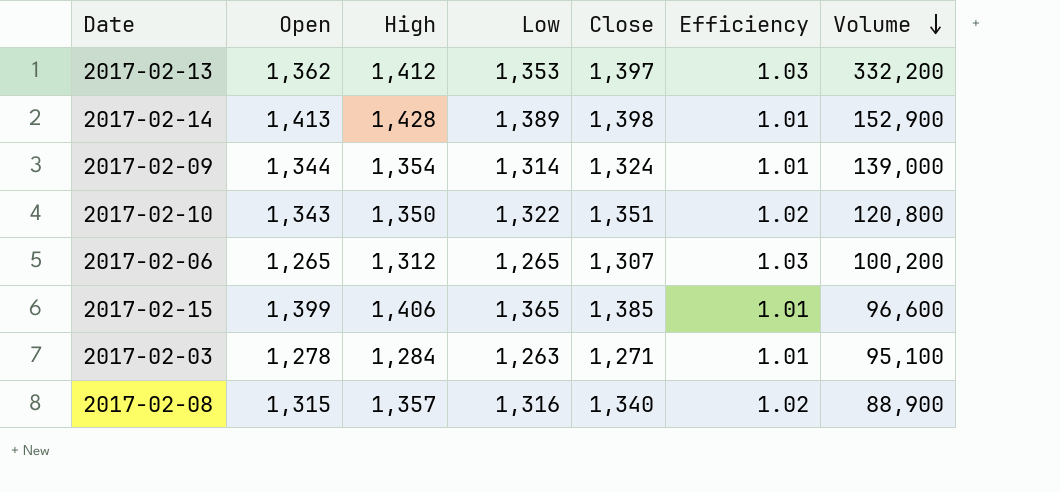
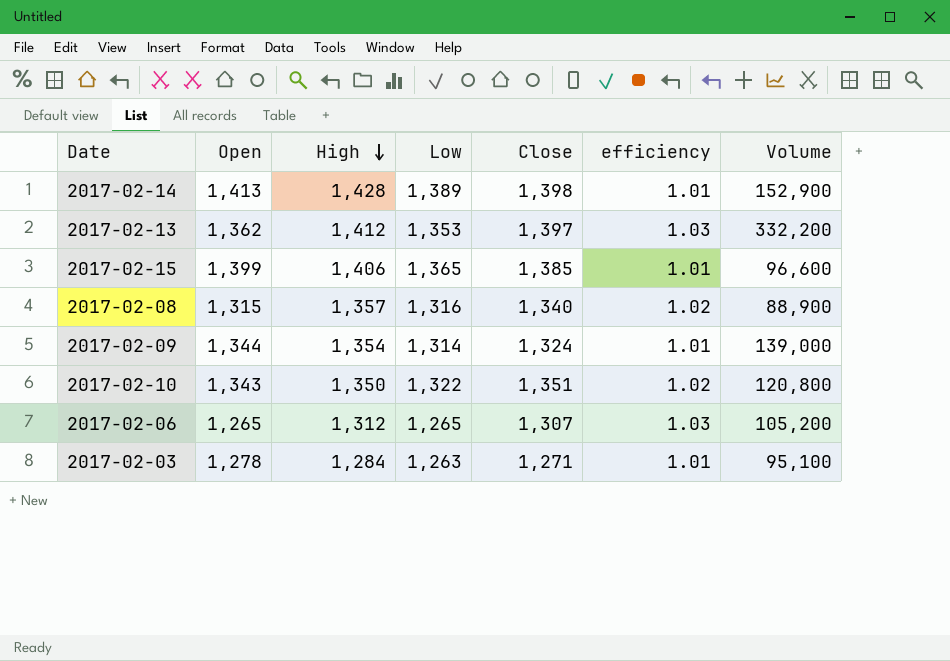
row order: Volume descending -> High descending
column name: Efficiency -> efficiency
2017-02-06 | Volume: 100,200 -> 105,200

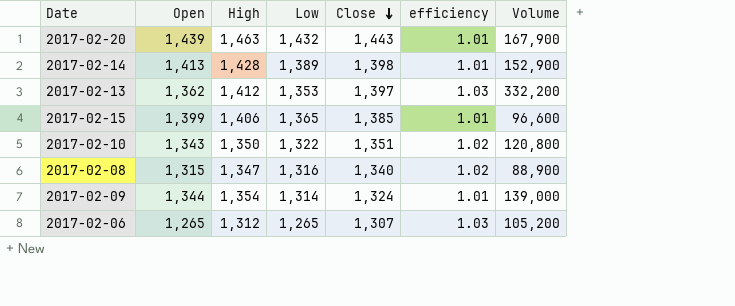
row order: High descending -> Close descending
row 2017-02-03: 1,278 | 1,284 | 1,263 | 1,271 | 1.01 | 95,100 -> none
row 2017-02-20: none -> 1,439 | 1,463 | 1,432 | 1,443 | 1.01 | 167,900
2017-02-08 | High: 1,357 -> 1,347

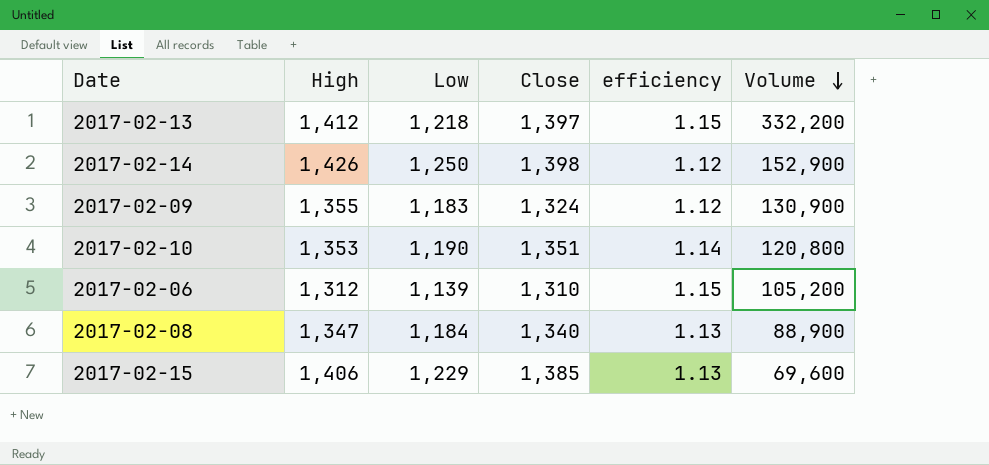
row order: Close descending -> Volume descending
column Open | position: 2 -> none
row 2017-02-20: 1,439 | 1,463 | 1,432 | 1,443 | 1.01 | 167,900 -> none
2017-02-13 | Low: 1,353 -> 1,218
2017-02-13 | efficiency: 1.03 -> 1.15
2017-02-14 | High: 1,428 -> 1,426
2017-02-14 | Low: 1,389 -> 1,250
2017-02-14 | efficiency: 1.01 -> 1.12
2017-02-09 | High: 1,354 -> 1,355
2017-02-09 | Low: 1,314 -> 1,183
2017-02-09 | efficiency: 1.01 -> 1.12
2017-02-09 | Volume: 139,000 -> 130,900
2017-02-10 | High: 1,350 -> 1,353
2017-02-10 | Low: 1,322 -> 1,190
2017-02-10 | efficiency: 1.02 -> 1.14
2017-02-06 | Low: 1,265 -> 1,139
2017-02-06 | Close: 1,307 -> 1,310
2017-02-06 | efficiency: 1.03 -> 1.15
2017-02-08 | Low: 1,316 -> 1,184
2017-02-08 | efficiency: 1.02 -> 1.13
2017-02-15 | Low: 1,365 -> 1,229
2017-02-15 | efficiency: 1.01 -> 1.13
2017-02-15 | Volume: 96,600 -> 69,600

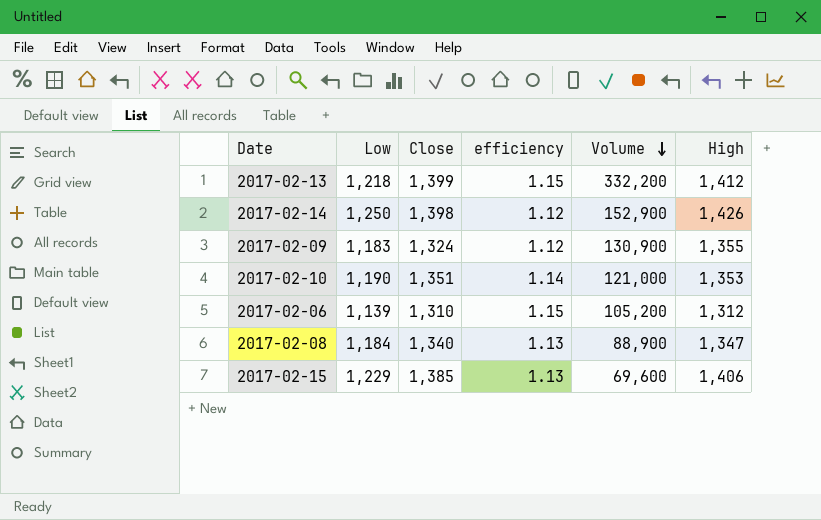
column High | position: 2 -> 6
2017-02-13 | Close: 1,397 -> 1,399
2017-02-10 | Volume: 120,800 -> 121,000

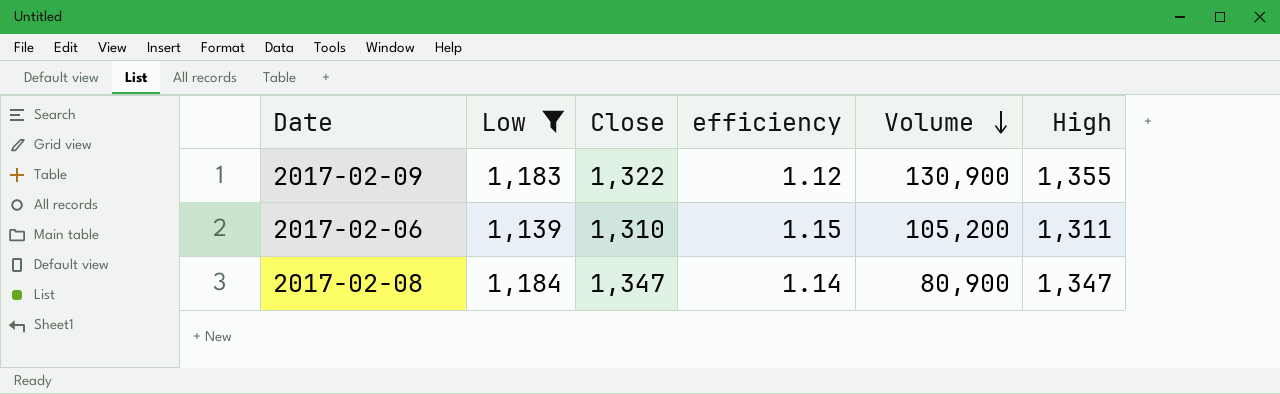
filter: none -> Low <= 1,184
2017-02-09 | Close: 1,324 -> 1,322
2017-02-06 | High: 1,312 -> 1,311
2017-02-08 | Close: 1,340 -> 1,347
2017-02-08 | efficiency: 1.13 -> 1.14
2017-02-08 | Volume: 88,900 -> 80,900

